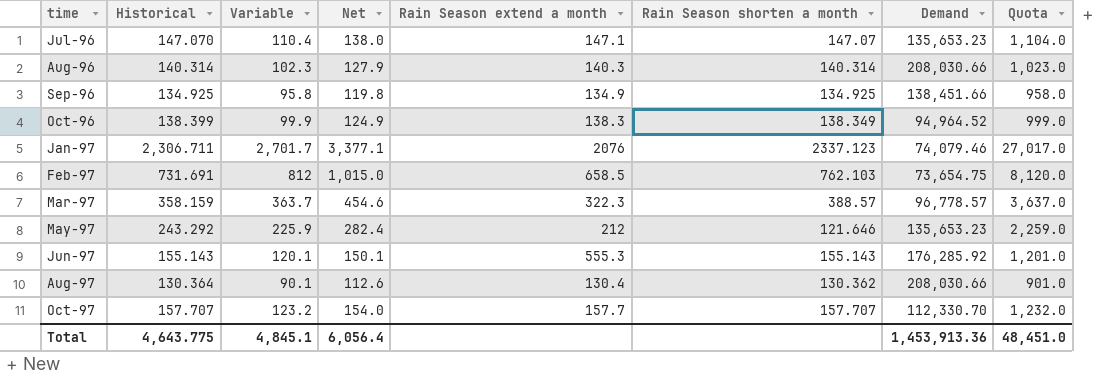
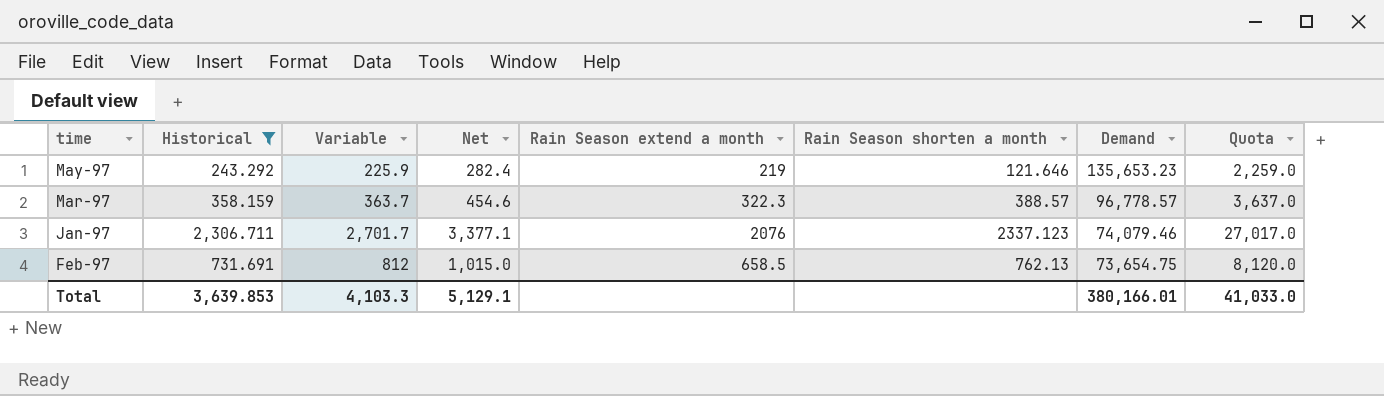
filter: none -> Historical >= 243.292
row order: time ascending -> Demand descending
May-97 | Rain Season extend a month: 212 -> 219
Feb-97 | Rain Season shorten a month: 762.103 -> 762.13
Total | Historical: 4,643.775 -> 3,639.853
Total | Variable: 4,845.1 -> 4,103.3
Total | Net: 6,056.4 -> 5,129.1
Total | Demand: 1,453,913.36 -> 380,166.01
Total | Quota: 48,451.0 -> 41,033.0

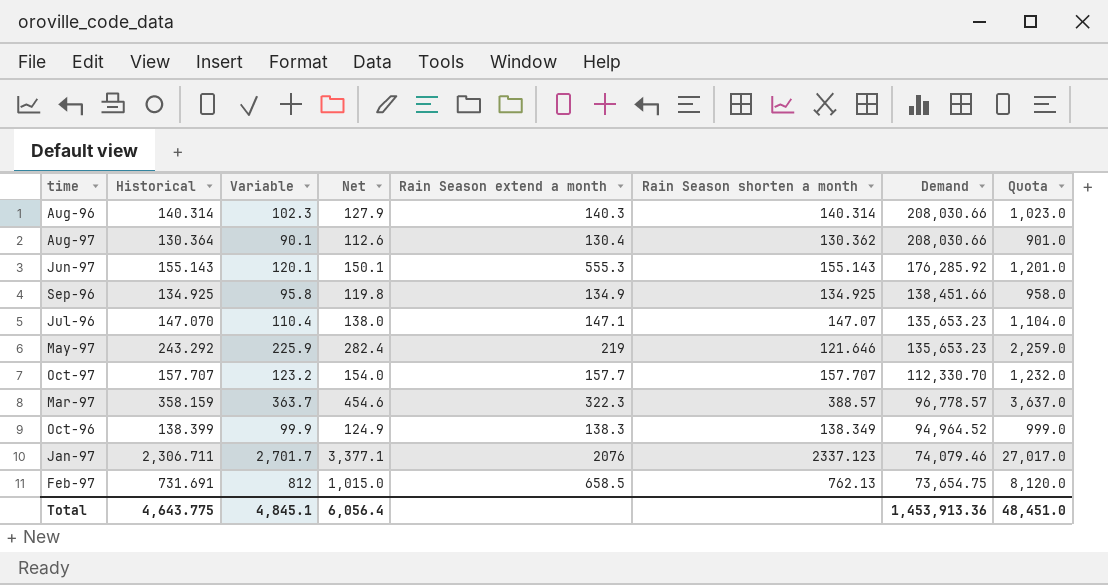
filter: Historical >= 243.292 -> none
Total | Historical: 3,639.853 -> 4,643.775
Total | Variable: 4,103.3 -> 4,845.1
Total | Net: 5,129.1 -> 6,056.4
Total | Demand: 380,166.01 -> 1,453,913.36
Total | Quota: 41,033.0 -> 48,451.0

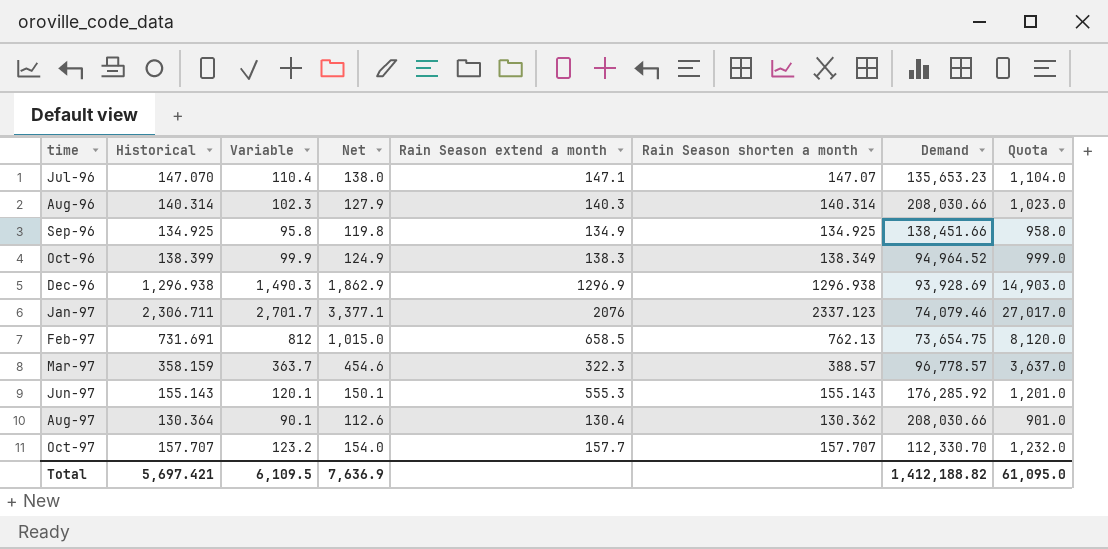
row order: Demand descending -> time ascending
row May-97: 243.292 | 225.9 | 282.4 | 219 | 121.646 | 135,653.23 | 2,259.0 -> none
row Dec-96: none -> 1,296.938 | 1,490.3 | 1,862.9 | 1296.9 | 1296.938 | 93,928.69 | 14,903.0
Total | Historical: 4,643.775 -> 5,697.421
Total | Variable: 4,845.1 -> 6,109.5
Total | Net: 6,056.4 -> 7,636.9
Total | Demand: 1,453,913.36 -> 1,412,188.82
Total | Quota: 48,451.0 -> 61,095.0

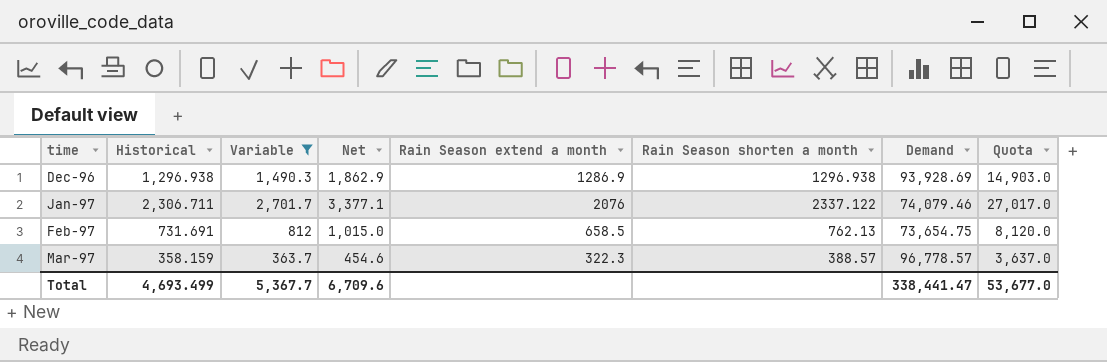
filter: none -> Variable >= 363.7
Dec-96 | Rain Season extend a month: 1296.9 -> 1286.9
Jan-97 | Rain Season shorten a month: 2337.123 -> 2337.122
Total | Historical: 5,697.421 -> 4,693.499
Total | Variable: 6,109.5 -> 5,367.7
Total | Net: 7,636.9 -> 6,709.6
Total | Demand: 1,412,188.82 -> 338,441.47
Total | Quota: 61,095.0 -> 53,677.0

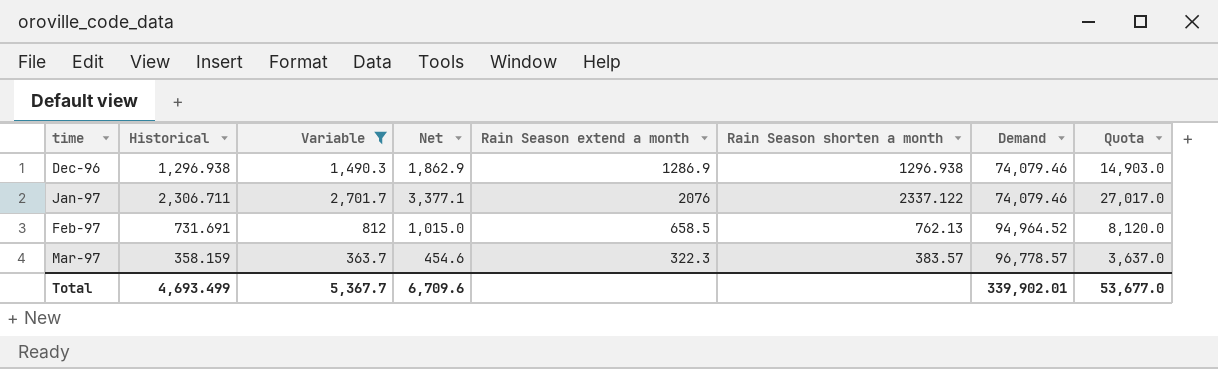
Dec-96 | Demand: 93,928.69 -> 74,079.46
Feb-97 | Demand: 73,654.75 -> 94,964.52
Mar-97 | Rain Season shorten a month: 388.57 -> 383.57
Total | Demand: 338,441.47 -> 339,902.01

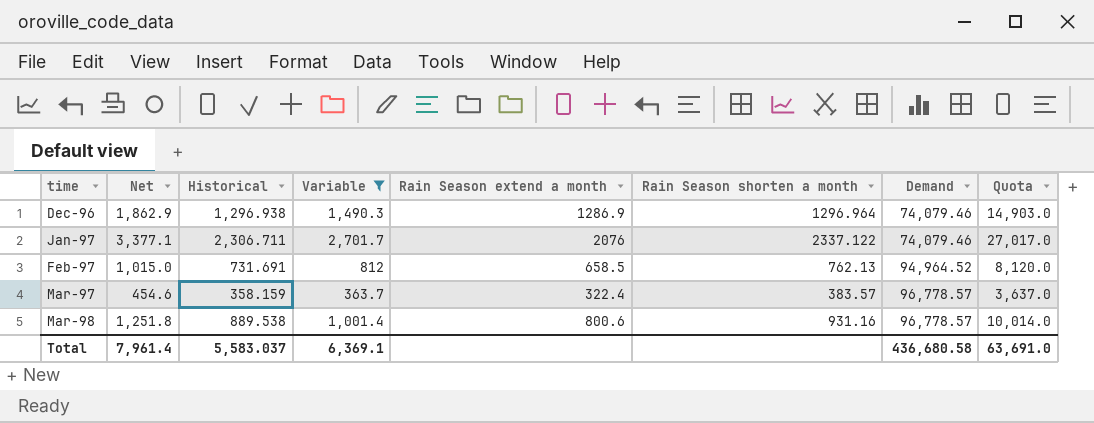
column Net | position: 4 -> 2
Dec-96 | Rain Season shorten a month: 1296.938 -> 1296.964
Mar-97 | Rain Season extend a month: 322.3 -> 322.4
row Mar-98: none -> 1,251.8 | 889.538 | 1,001.4 | 800.6 | 931.16 | 96,778.57 | 10,014.0
Total | Net: 6,709.6 -> 7,961.4
Total | Historical: 4,693.499 -> 5,583.037
Total | Variable: 5,367.7 -> 6,369.1
Total | Demand: 339,902.01 -> 436,680.58
Total | Quota: 53,677.0 -> 63,691.0

